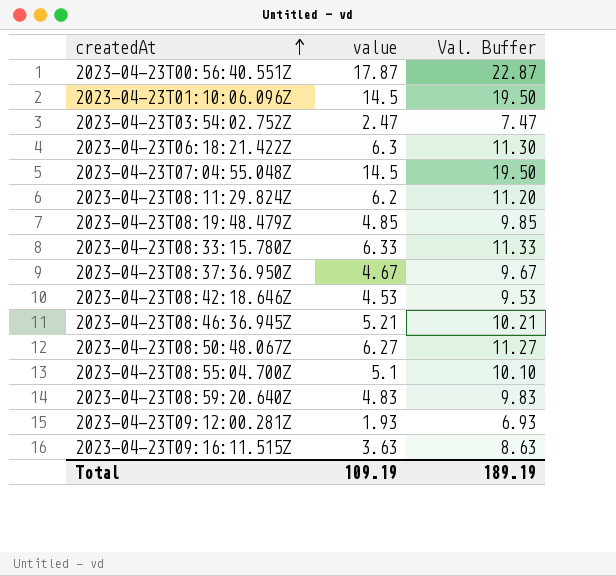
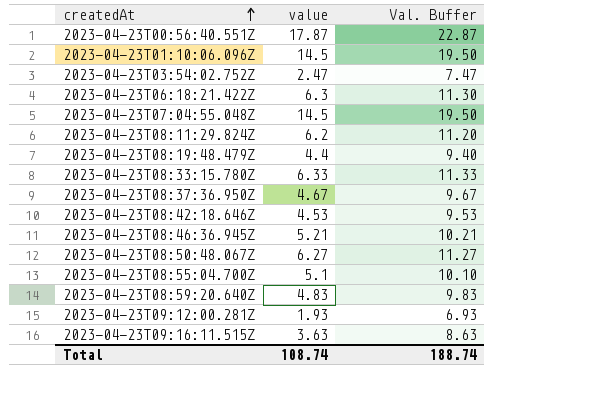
2023-04-23T08:19:48.479Z | value: 4.85 -> 4.4
2023-04-23T08:19:48.479Z | Val. Buffer: 9.85 -> 9.40
Total | value: 109.19 -> 108.74
Total | Val. Buffer: 189.19 -> 188.74

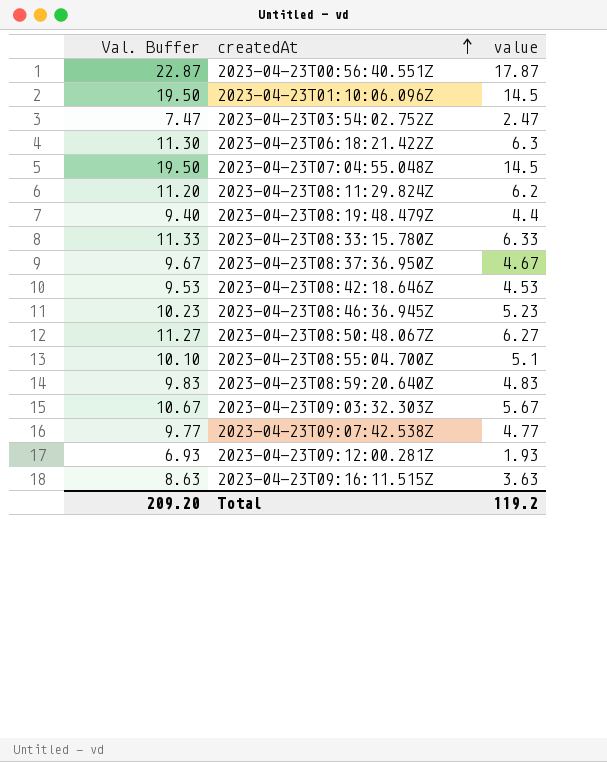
column Val. Buffer | position: 3 -> 1
2023-04-23T08:46:36.945Z | Val. Buffer: 10.21 -> 10.23
2023-04-23T08:46:36.945Z | value: 5.21 -> 5.23
row 2023-04-23T09:03:32.303Z: none -> 10.67 | 5.67
row 2023-04-23T09:07:42.538Z: none -> 9.77 | 4.77
Total | Val. Buffer: 188.74 -> 209.20
Total | value: 108.74 -> 119.2

